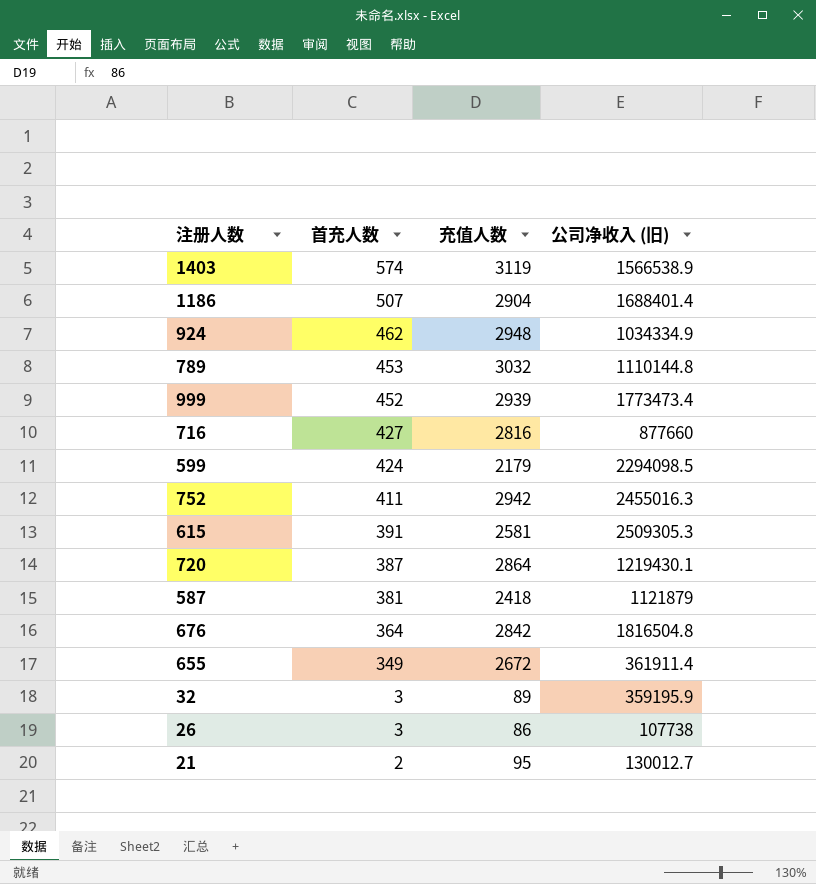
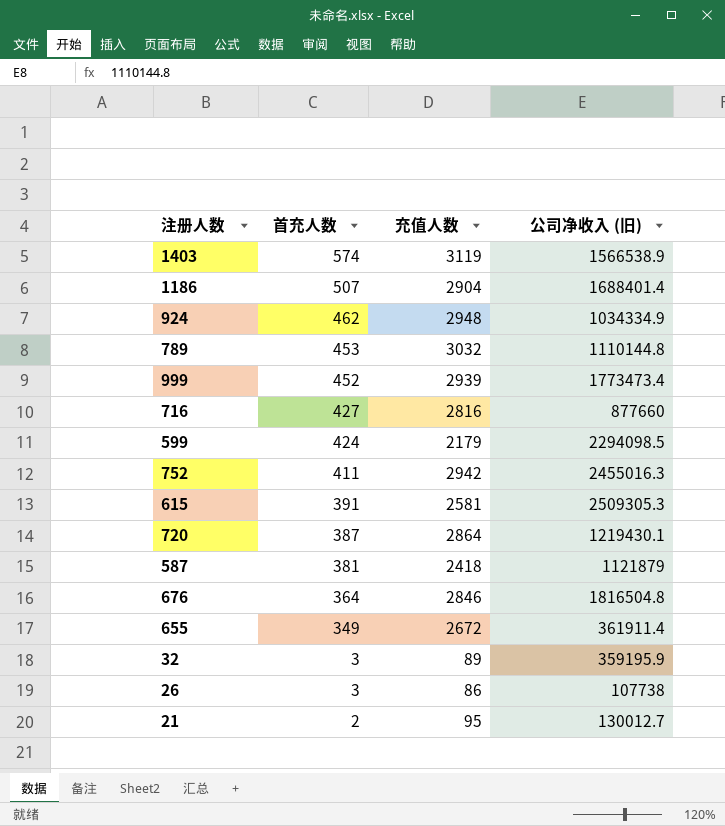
676 | 充值人数: 2842 -> 2846

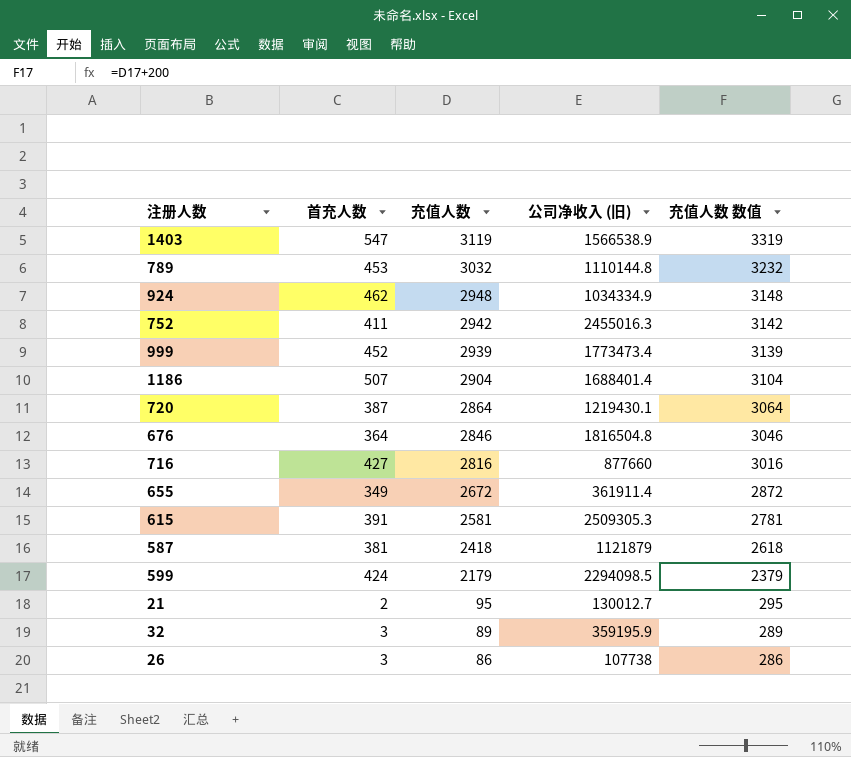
row order: 首充人数 descending -> 充值人数 descending
column 充值人数 数值 | formula: none -> [充值人数] + 200
1403 | 首充人数: 574 -> 547

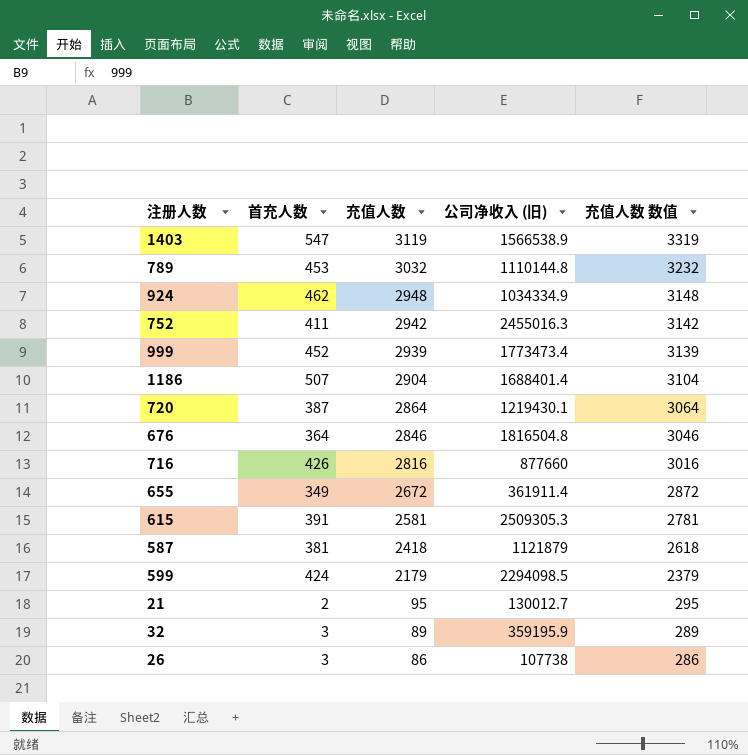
716 | 首充人数: 427 -> 426

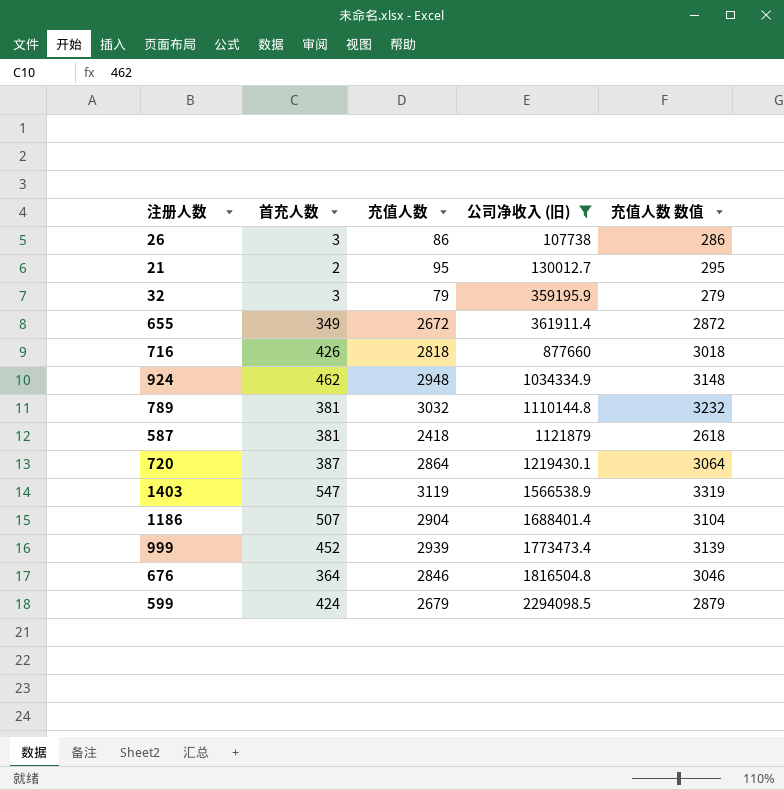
filter: none -> 公司净收入 (旧) <= 2294098.5
row order: 充值人数 descending -> 公司净收入 (旧) ascending
32 | 充值人数: 89 -> 79
32 | 充值人数 数值: 289 -> 279
716 | 充值人数: 2816 -> 2818
716 | 充值人数 数值: 3016 -> 3018
789 | 首充人数: 453 -> 381
599 | 充值人数: 2179 -> 2679
599 | 充值人数 数值: 2379 -> 2879

